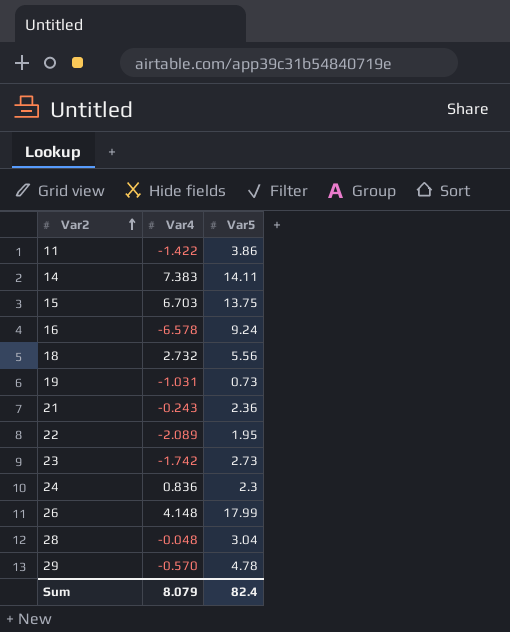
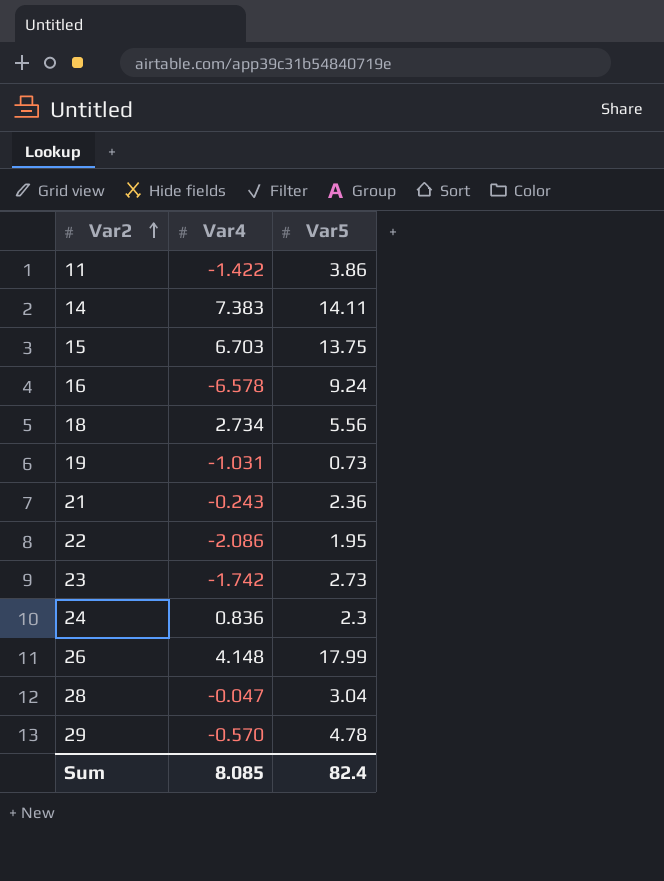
18 | Var4: 2.732 -> 2.734
22 | Var4: -2.089 -> -2.086
28 | Var4: -0.048 -> -0.047
Sum | Var4: 8.079 -> 8.085

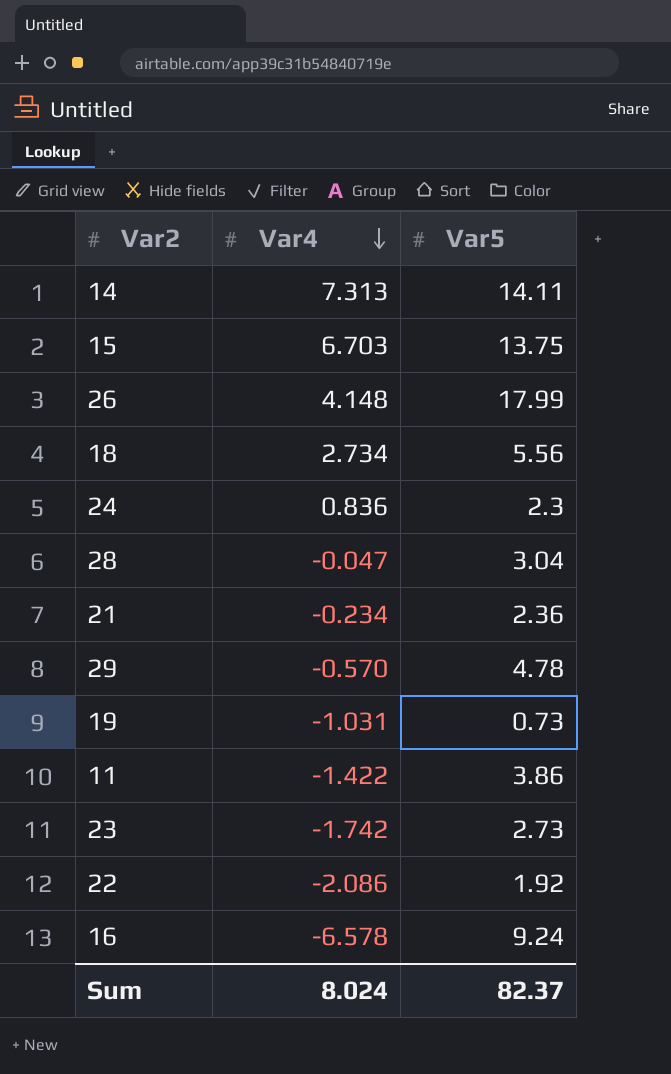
row order: Var2 ascending -> Var4 descending
14 | Var4: 7.383 -> 7.313
21 | Var4: -0.243 -> -0.234
22 | Var5: 1.95 -> 1.92
Sum | Var4: 8.085 -> 8.024
Sum | Var5: 82.4 -> 82.37

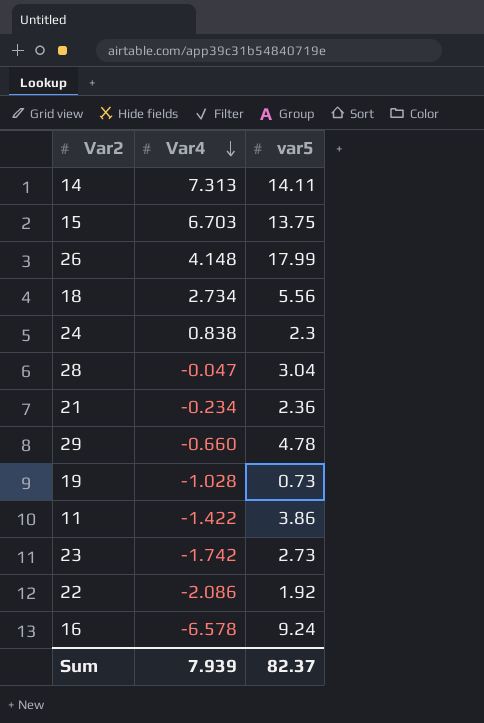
column name: Var5 -> var5
24 | Var4: 0.836 -> 0.838
29 | Var4: -0.570 -> -0.660
19 | Var4: -1.031 -> -1.028
Sum | Var4: 8.024 -> 7.939

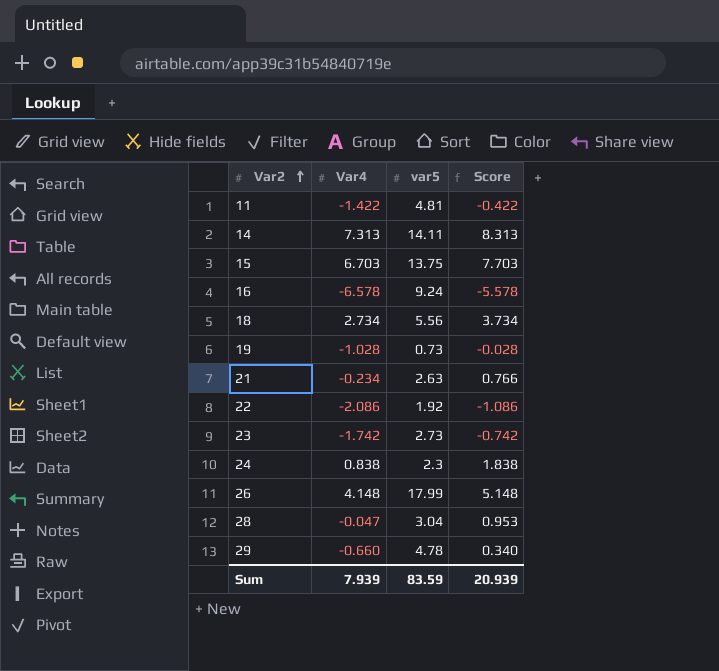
row order: Var4 descending -> Var2 ascending
column Score | formula: none -> [Var4] + 1
11 | var5: 3.86 -> 4.81
21 | var5: 2.36 -> 2.63
Sum | var5: 82.37 -> 83.59

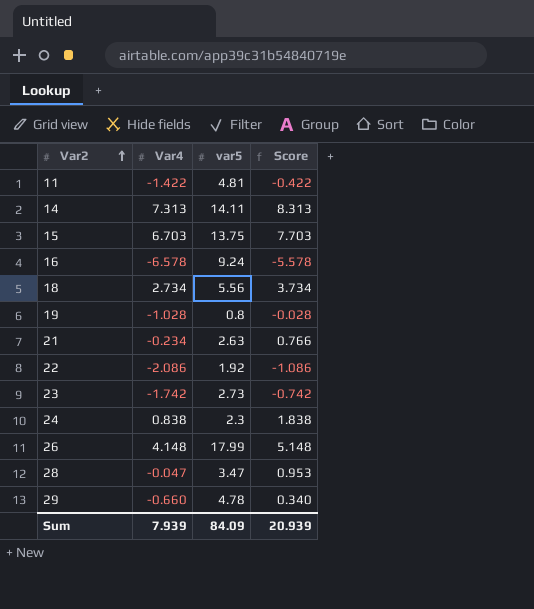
19 | var5: 0.73 -> 0.8
28 | var5: 3.04 -> 3.47
Sum | var5: 83.59 -> 84.09

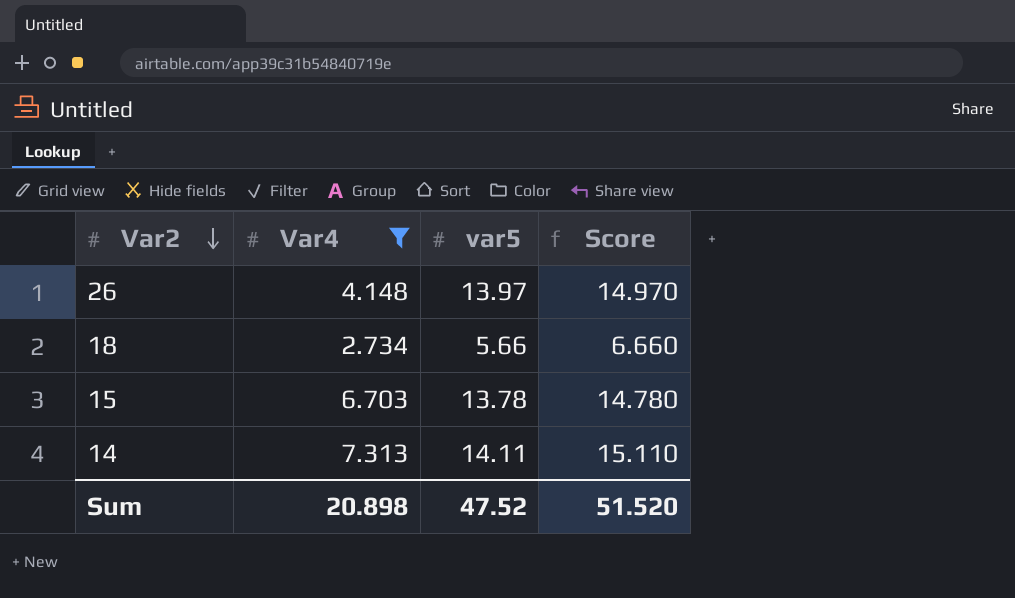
filter: none -> Var4 >= 2.734
row order: Var2 ascending -> Var2 descending
column Score | formula: [Var4] + 1 -> [var5] + 1
26 | var5: 17.99 -> 13.97
18 | var5: 5.56 -> 5.66
15 | var5: 13.75 -> 13.78
Sum | Var4: 7.939 -> 20.898
Sum | var5: 84.09 -> 47.52
Sum | Score: 20.939 -> 51.520

